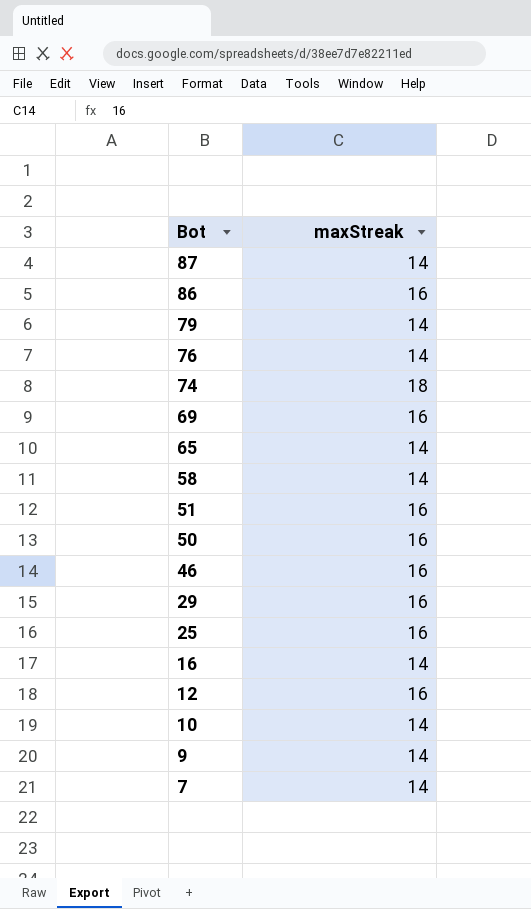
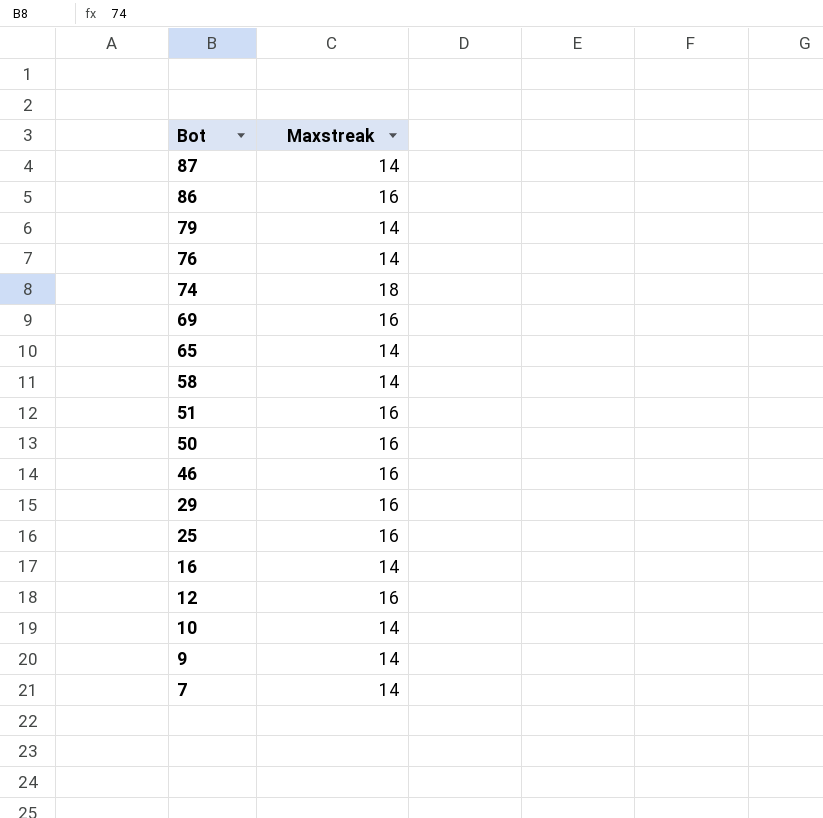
column name: maxStreak -> Maxstreak

